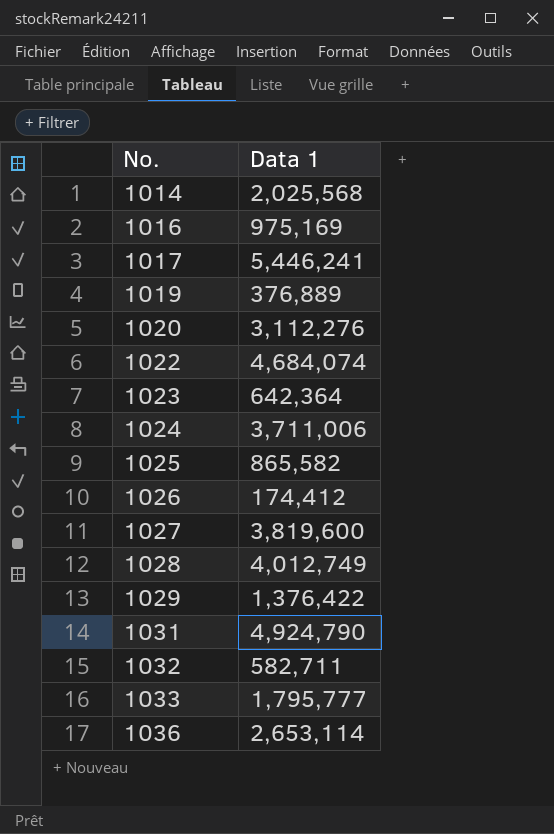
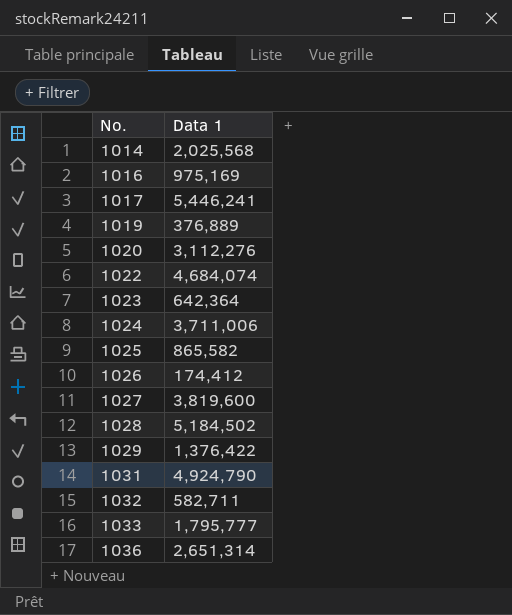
1028 | Data 1: 4,012,749 -> 5,184,502
1036 | Data 1: 2,653,114 -> 2,651,314

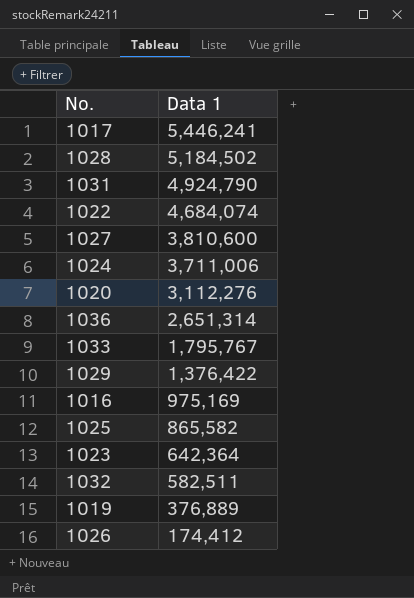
row order: No. ascending -> Data 1 descending
row 1014: 2,025,568 -> none
1027 | Data 1: 3,819,600 -> 3,810,600
1033 | Data 1: 1,795,777 -> 1,795,767
1032 | Data 1: 582,711 -> 582,511

